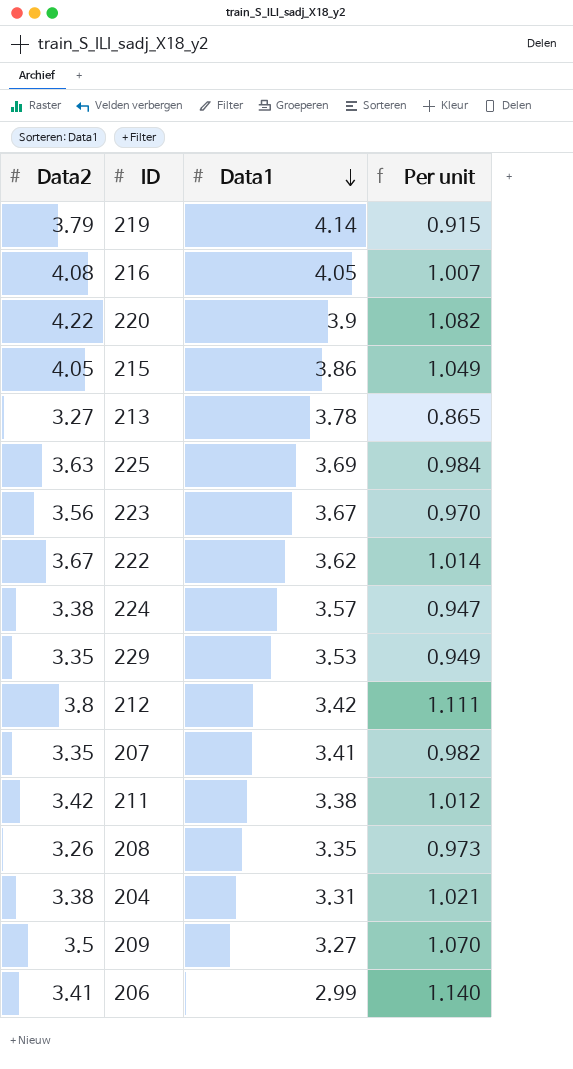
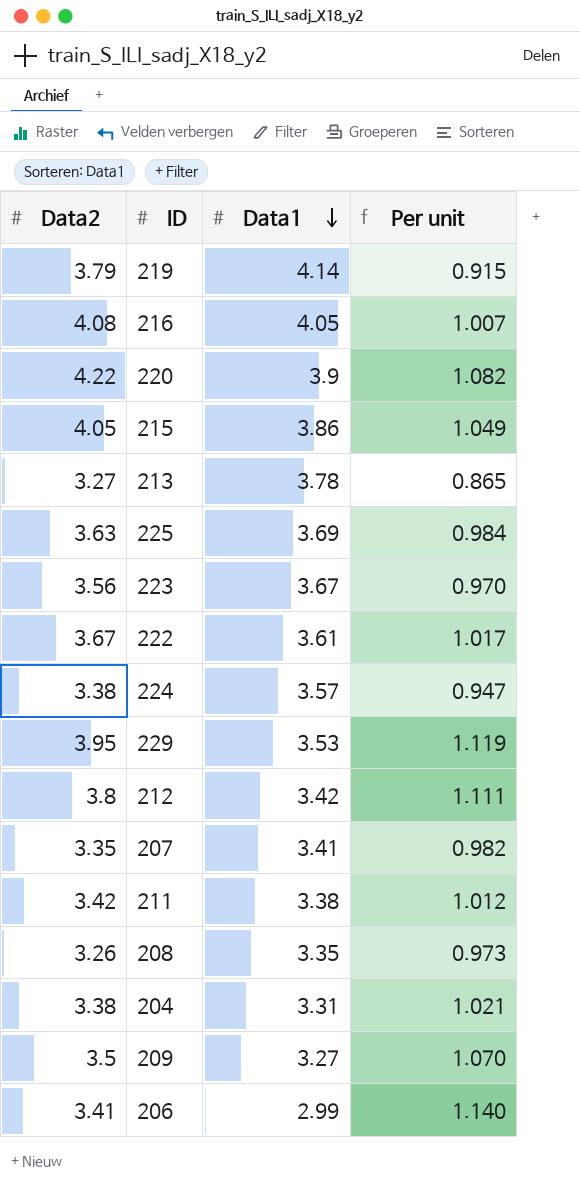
222 | Data1: 3.62 -> 3.61
222 | Per unit: 1.014 -> 1.017
229 | Data2: 3.35 -> 3.95
229 | Per unit: 0.949 -> 1.119

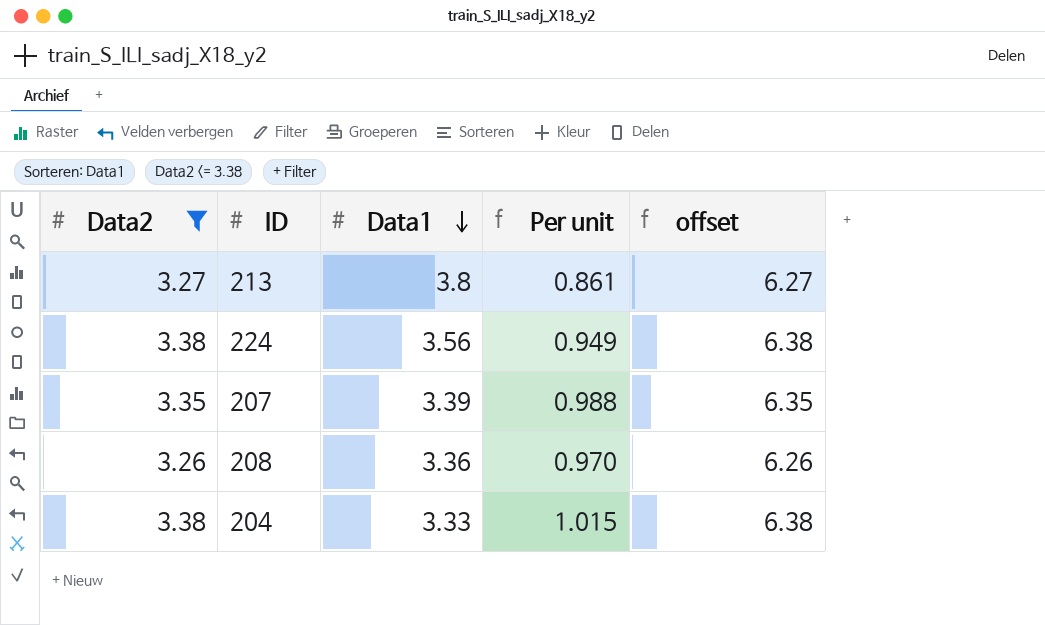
filter: none -> Data2 <= 3.38
column offset | formula: none -> [Data2] + 3
213 | Data1: 3.78 -> 3.8
213 | Per unit: 0.865 -> 0.861
224 | Data1: 3.57 -> 3.56
224 | Per unit: 0.947 -> 0.949
207 | Data1: 3.41 -> 3.39
207 | Per unit: 0.982 -> 0.988
208 | Data1: 3.35 -> 3.36
208 | Per unit: 0.973 -> 0.970
204 | Data1: 3.31 -> 3.33
204 | Per unit: 1.021 -> 1.015

